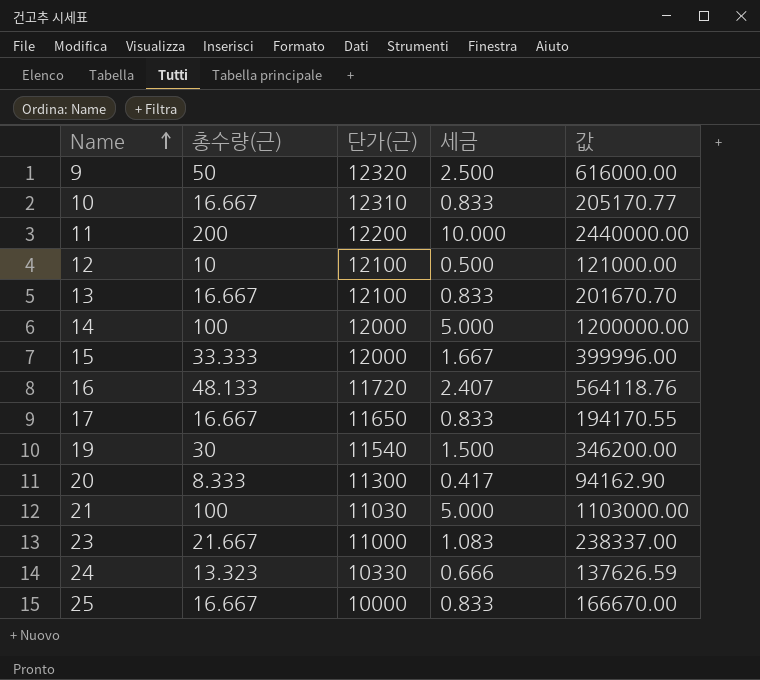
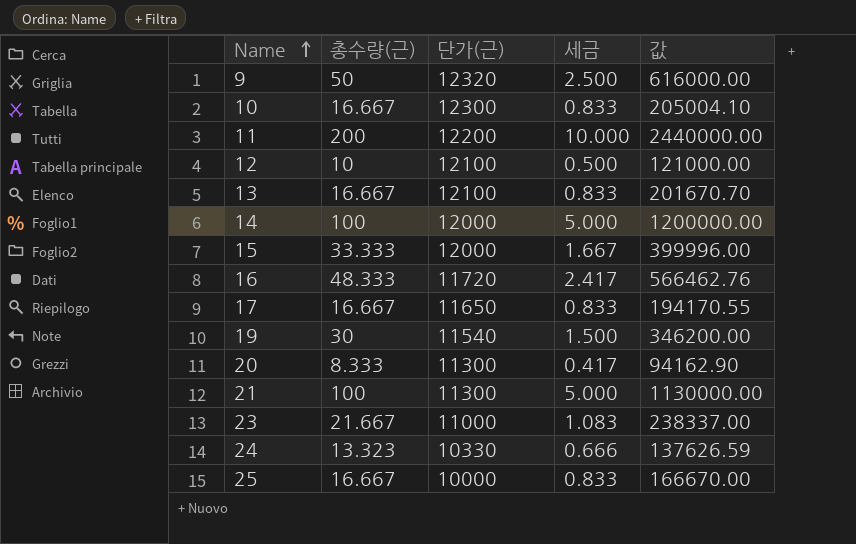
10 | 단가(근): 12310 -> 12300
10 | 값: 205170.77 -> 205004.10
16 | 총수량(근): 48.133 -> 48.333
16 | 세금: 2.407 -> 2.417
16 | 값: 564118.76 -> 566462.76
21 | 단가(근): 11030 -> 11300
21 | 값: 1103000.00 -> 1130000.00

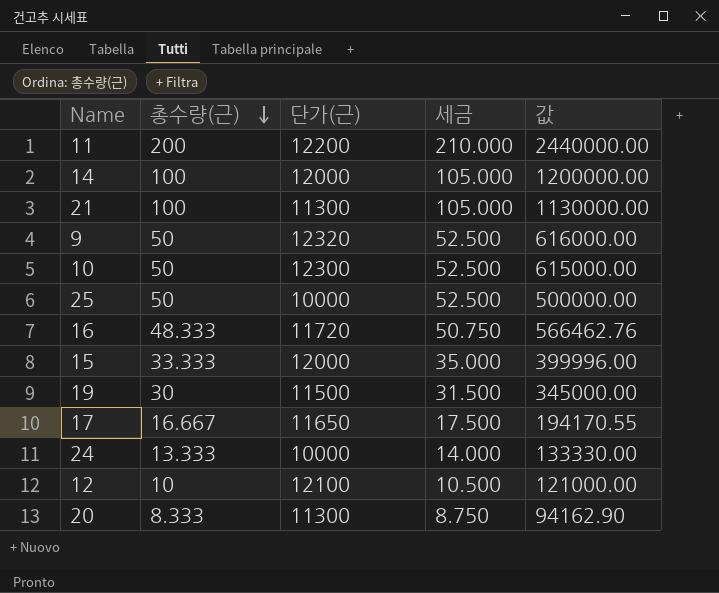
row order: Name ascending -> 총수량(근) descending
column 세금 | formula: [총수량(근)] * 0.05 -> [총수량(근)] * 1.05
row 13: 16.667 | 12100 | 0.833 | 201670.70 -> none
row 23: 21.667 | 11000 | 1.083 | 238337.00 -> none
10 | 총수량(근): 16.667 -> 50
10 | 값: 205004.10 -> 615000.00
25 | 총수량(근): 16.667 -> 50
25 | 값: 166670.00 -> 500000.00
19 | 단가(근): 11540 -> 11500
19 | 값: 346200.00 -> 345000.00
24 | 총수량(근): 13.323 -> 13.333
24 | 단가(근): 10330 -> 10000
24 | 값: 137626.59 -> 133330.00

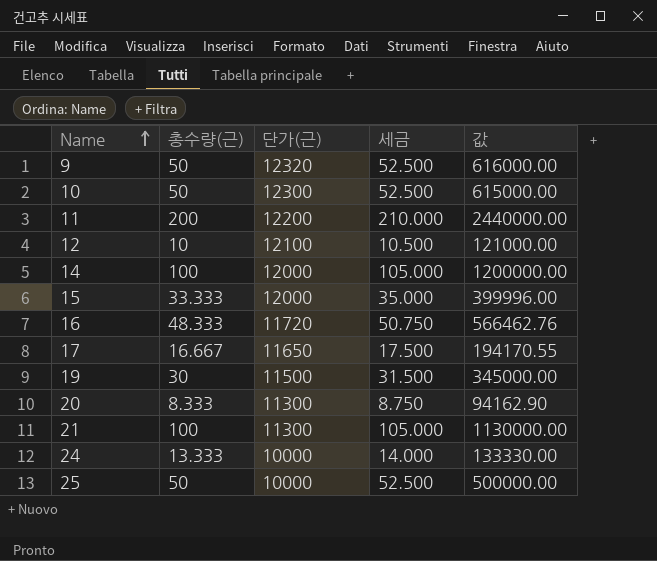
row order: 총수량(근) descending -> Name ascending

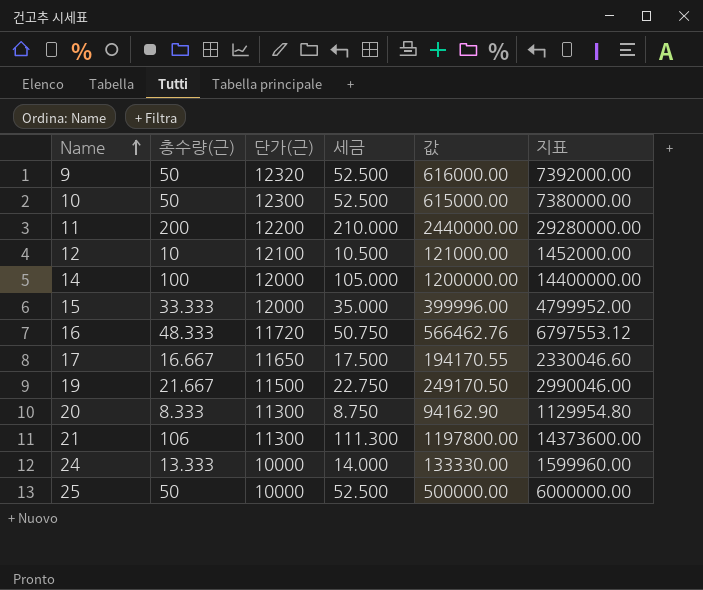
column 지표 | formula: none -> [값] * 12
19 | 총수량(근): 30 -> 21.667
19 | 세금: 31.500 -> 22.750
19 | 값: 345000.00 -> 249170.50
21 | 총수량(근): 100 -> 106
21 | 세금: 105.000 -> 111.300
21 | 값: 1130000.00 -> 1197800.00

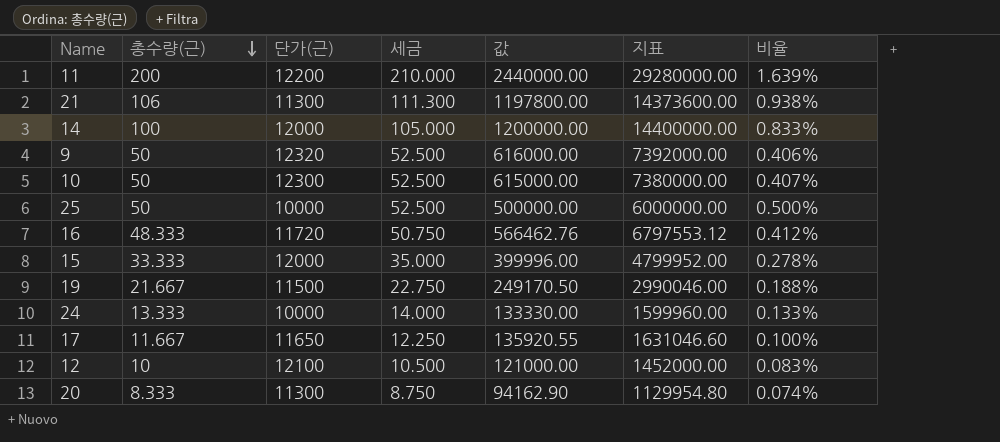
row order: Name ascending -> 총수량(근) descending
column 비율 | formula: none -> [총수량(근)] / [단가(근)]
17 | 총수량(근): 16.667 -> 11.667
17 | 세금: 17.500 -> 12.250
17 | 값: 194170.55 -> 135920.55
17 | 지표: 2330046.60 -> 1631046.60

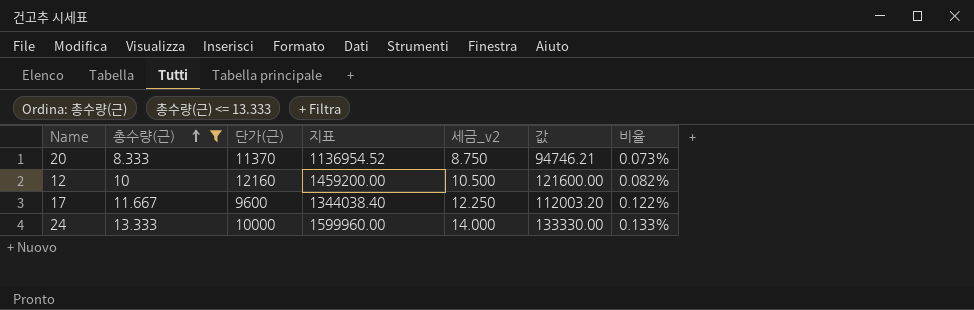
filter: none -> 총수량(근) <= 13.333
row order: 총수량(근) descending -> 총수량(근) ascending
column 지표 | position: 6 -> 4
column name: 세금 -> 세금_v2
20 | 단가(근): 11300 -> 11370
20 | 지표: 1129954.80 -> 1136954.52
20 | 값: 94162.90 -> 94746.21
20 | 비율: 0.074% -> 0.073%
12 | 단가(근): 12100 -> 12160
12 | 지표: 1452000.00 -> 1459200.00
12 | 값: 121000.00 -> 121600.00
12 | 비율: 0.083% -> 0.082%
17 | 단가(근): 11650 -> 9600
17 | 지표: 1631046.60 -> 1344038.40
17 | 값: 135920.55 -> 112003.20
17 | 비율: 0.100% -> 0.122%

